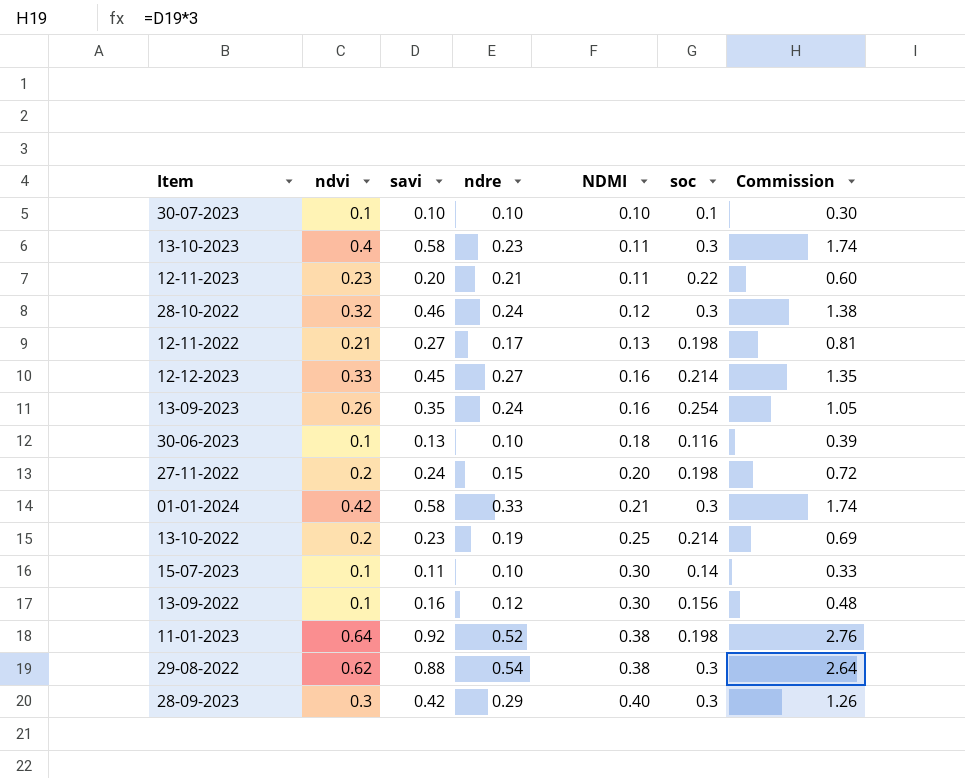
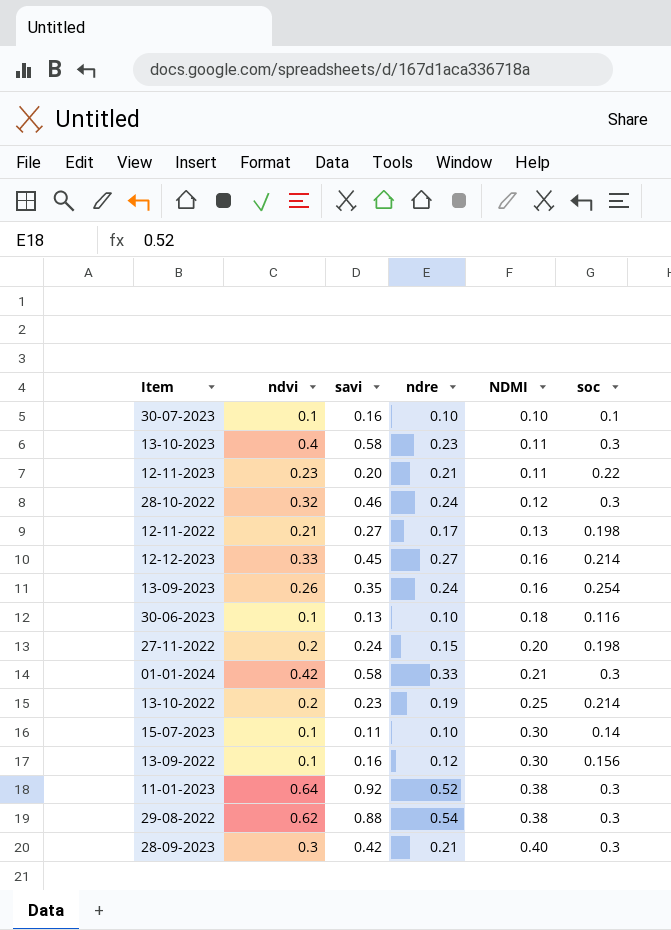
column Commission | formula: [savi] * 3 -> none
30-07-2023 | savi: 0.10 -> 0.16
11-01-2023 | soc: 0.198 -> 0.3
28-09-2023 | ndre: 0.29 -> 0.21

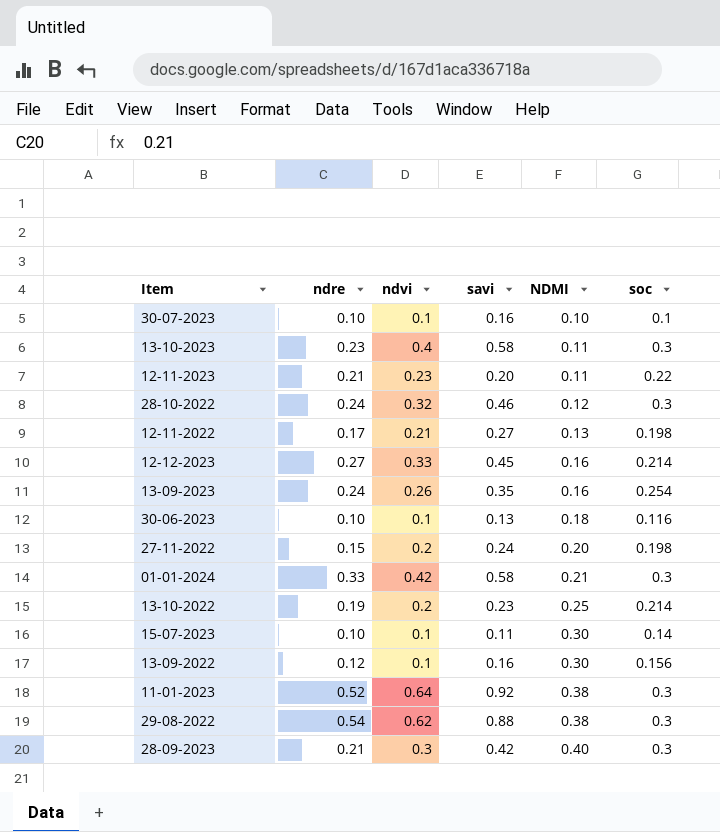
column ndre | position: 4 -> 2

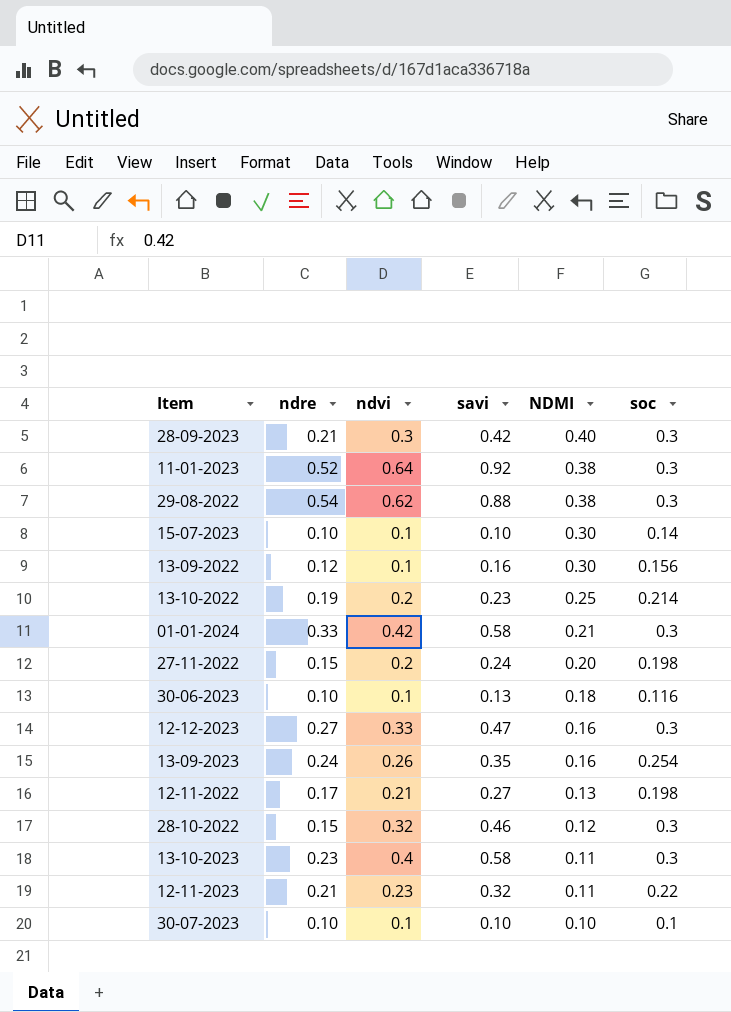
row order: NDMI ascending -> NDMI descending
15-07-2023 | savi: 0.11 -> 0.10
12-12-2023 | savi: 0.45 -> 0.47
12-12-2023 | soc: 0.214 -> 0.3
28-10-2022 | ndre: 0.24 -> 0.15
12-11-2023 | savi: 0.20 -> 0.32
30-07-2023 | savi: 0.16 -> 0.10

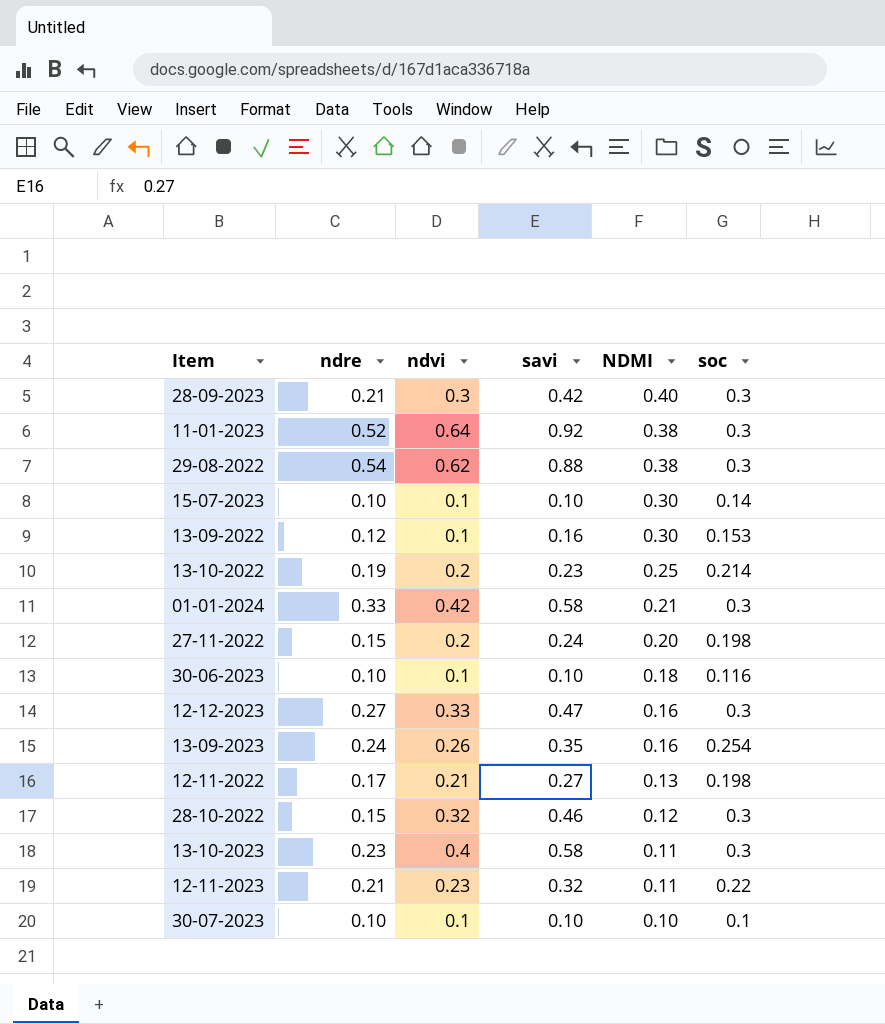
13-09-2022 | soc: 0.156 -> 0.153
30-06-2023 | savi: 0.13 -> 0.10

